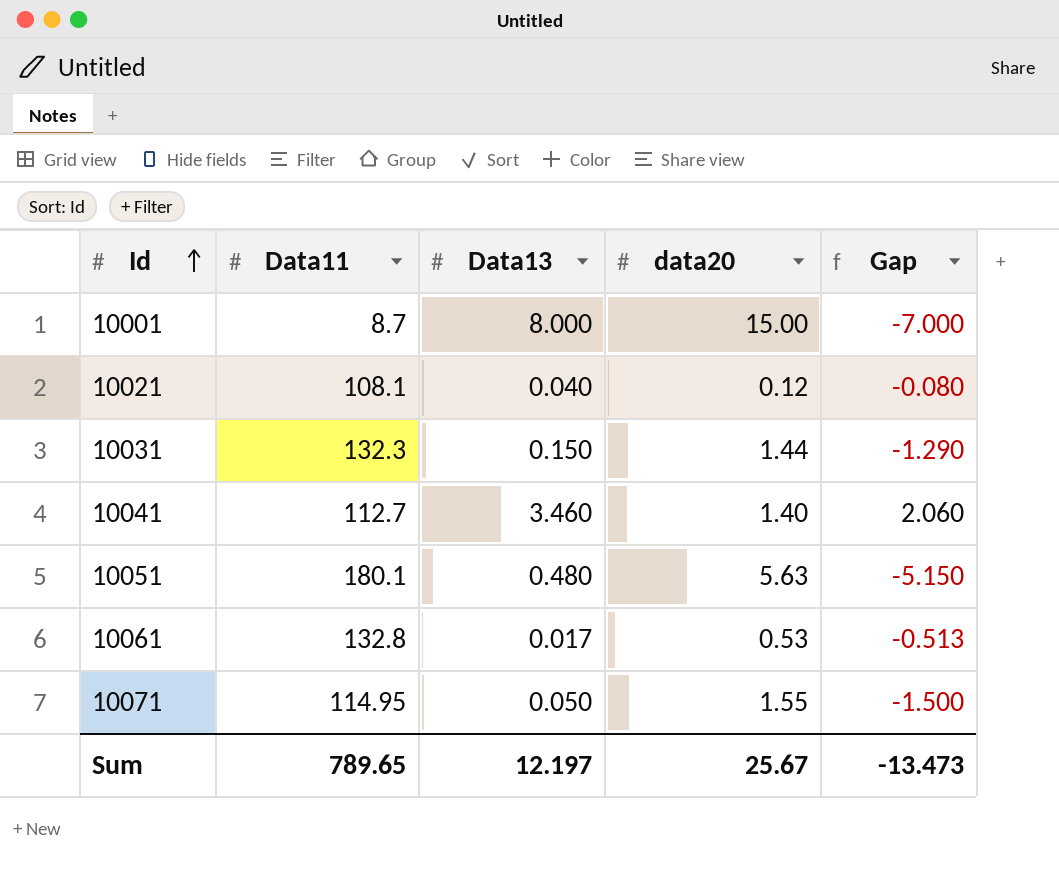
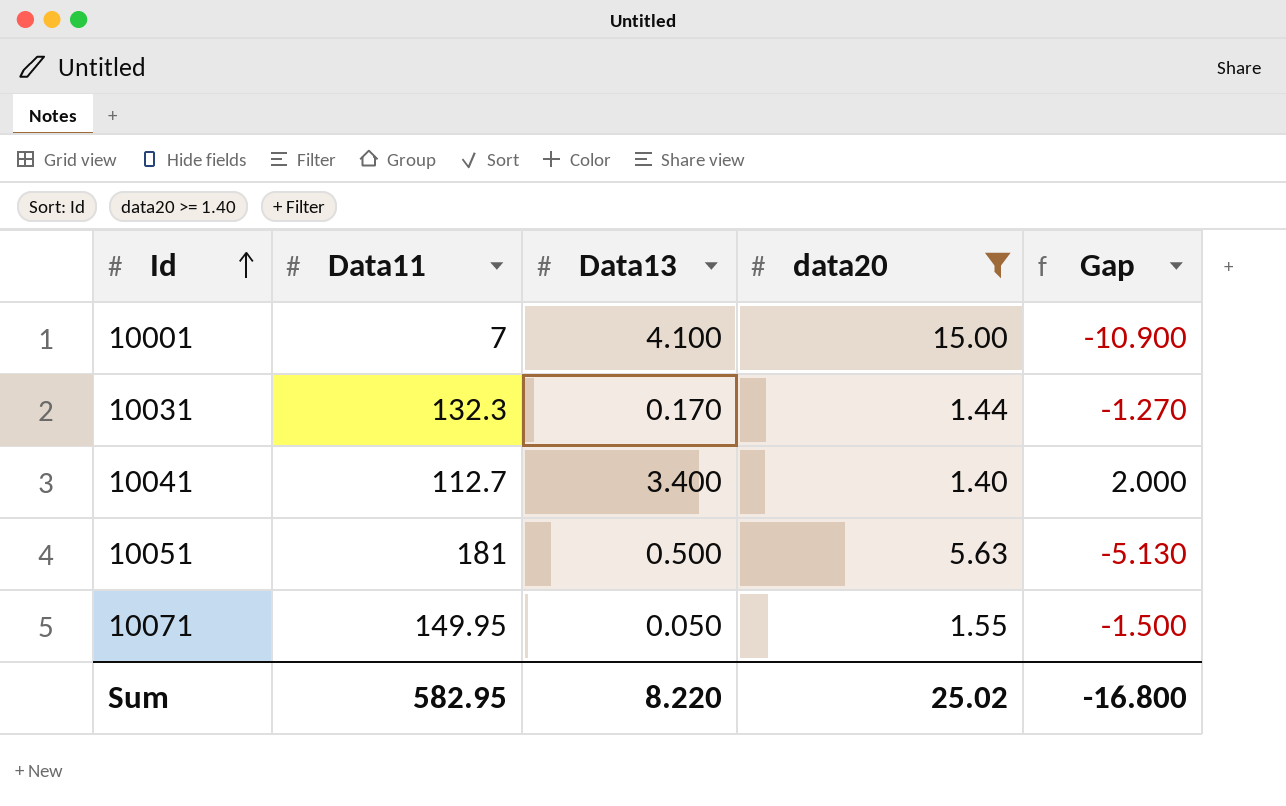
filter: none -> data20 >= 1.40
10001 | Data11: 8.7 -> 7
10001 | Data13: 8.000 -> 4.100
10001 | Gap: -7.000 -> -10.900
10031 | Data13: 0.150 -> 0.170
10031 | Gap: -1.290 -> -1.270
10041 | Data13: 3.460 -> 3.400
10041 | Gap: 2.060 -> 2.000
10051 | Data11: 180.1 -> 181
10051 | Data13: 0.480 -> 0.500
10051 | Gap: -5.150 -> -5.130
10071 | Data11: 114.95 -> 149.95
Sum | Data11: 789.65 -> 582.95
Sum | Data13: 12.197 -> 8.220
Sum | data20: 25.67 -> 25.02
Sum | Gap: -13.473 -> -16.800

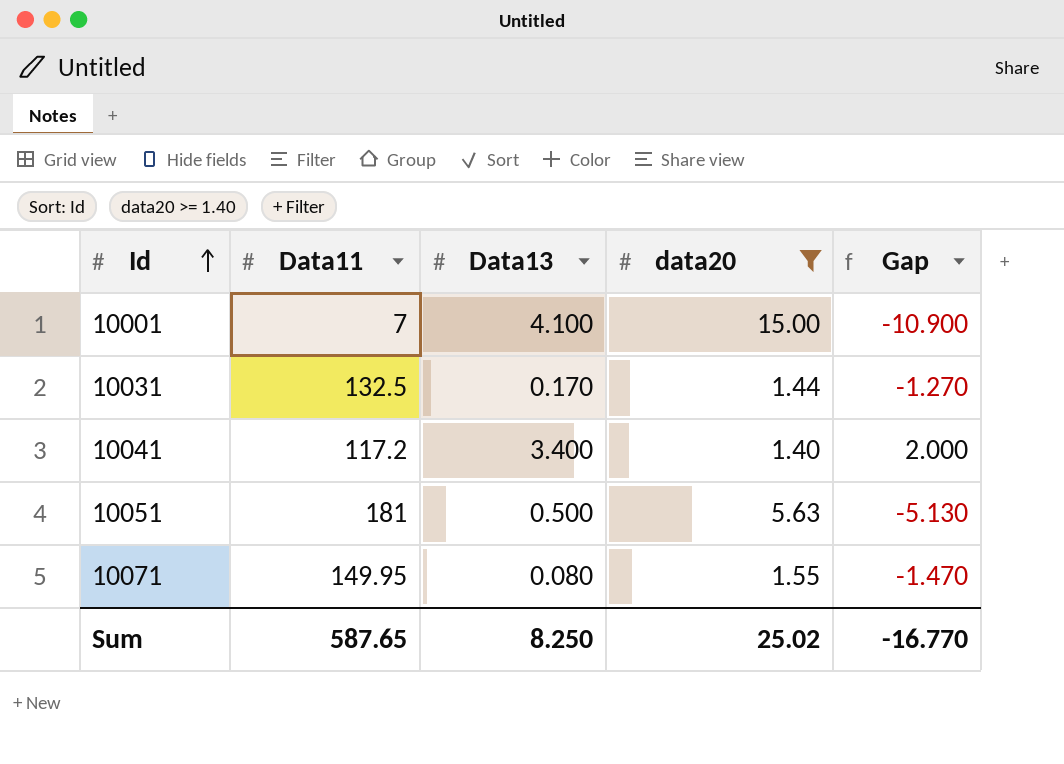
10031 | Data11: 132.3 -> 132.5
10041 | Data11: 112.7 -> 117.2
10071 | Data13: 0.050 -> 0.080
10071 | Gap: -1.500 -> -1.470
Sum | Data11: 582.95 -> 587.65
Sum | Data13: 8.220 -> 8.250
Sum | Gap: -16.800 -> -16.770

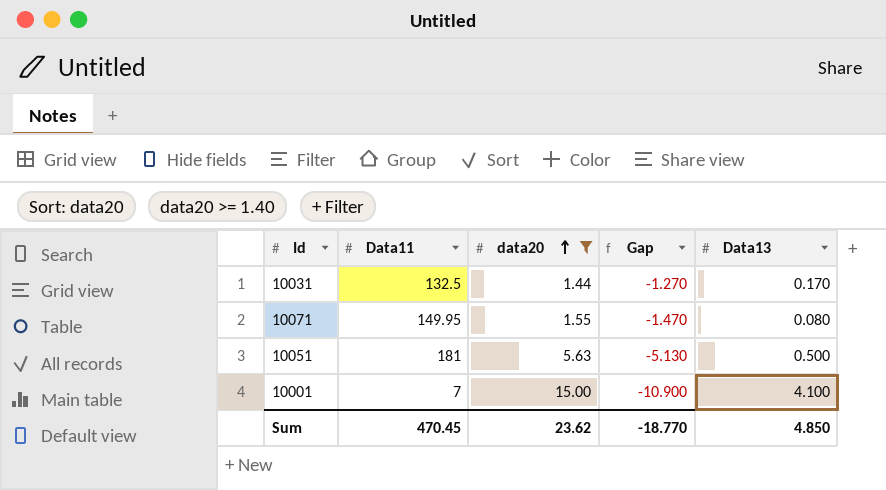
row order: Id ascending -> data20 ascending
column Data13 | position: 3 -> 5
row 10041: 117.2 | 3.400 | 1.40 | 2.000 -> none
Sum | Data11: 587.65 -> 470.45
Sum | data20: 25.02 -> 23.62
Sum | Gap: -16.770 -> -18.770
Sum | Data13: 8.250 -> 4.850

